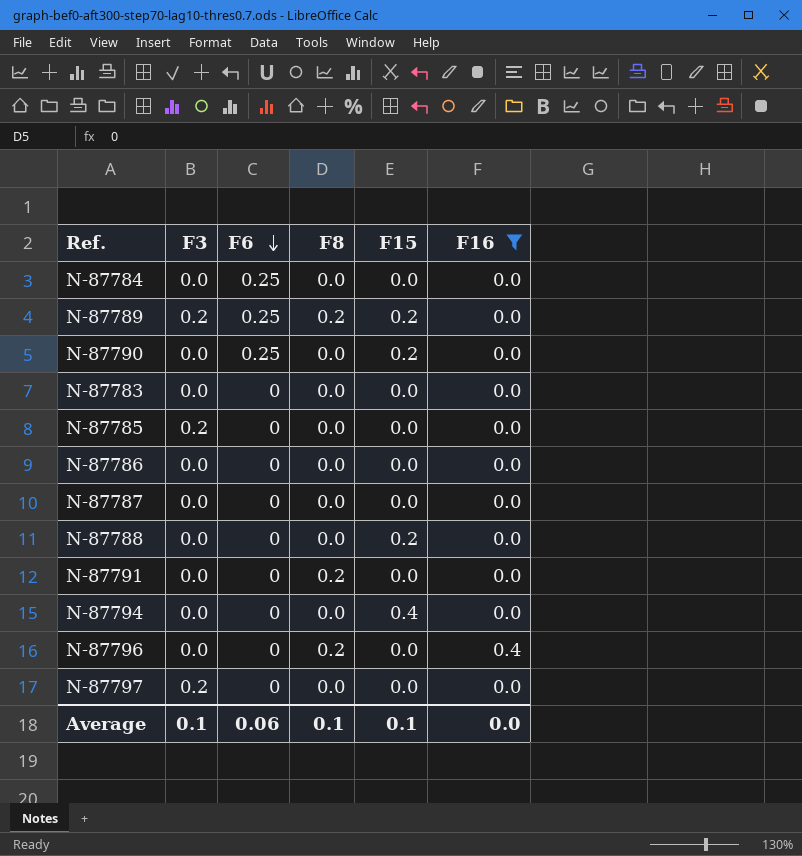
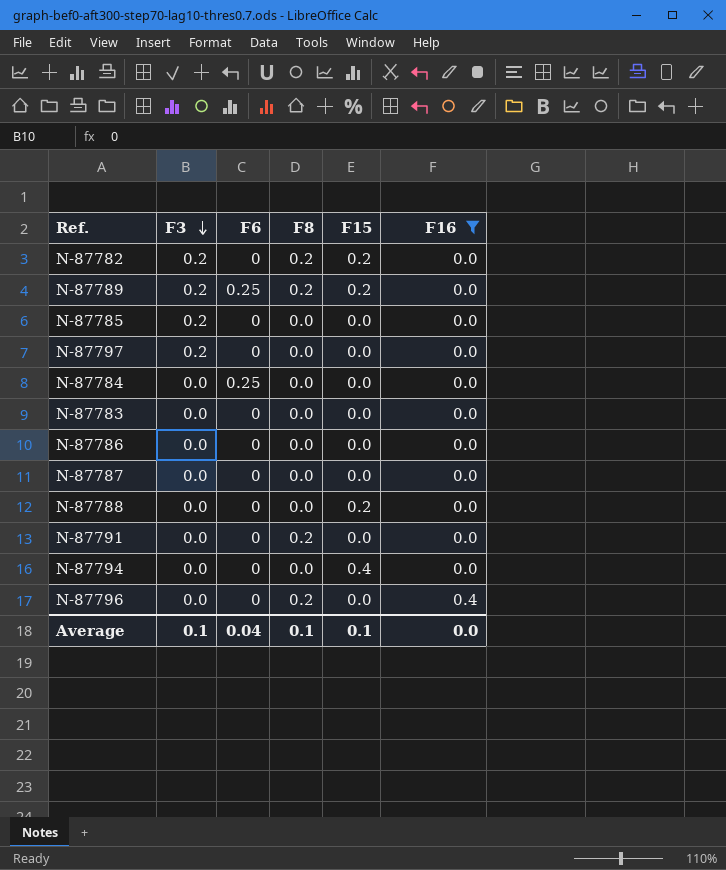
row order: F6 descending -> F3 descending
row N-87790: 0.0 | 0.25 | 0.0 | 0.2 | 0.0 -> none
row N-87782: none -> 0.2 | 0 | 0.2 | 0.2 | 0.0
Average | F6: 0.06 -> 0.04

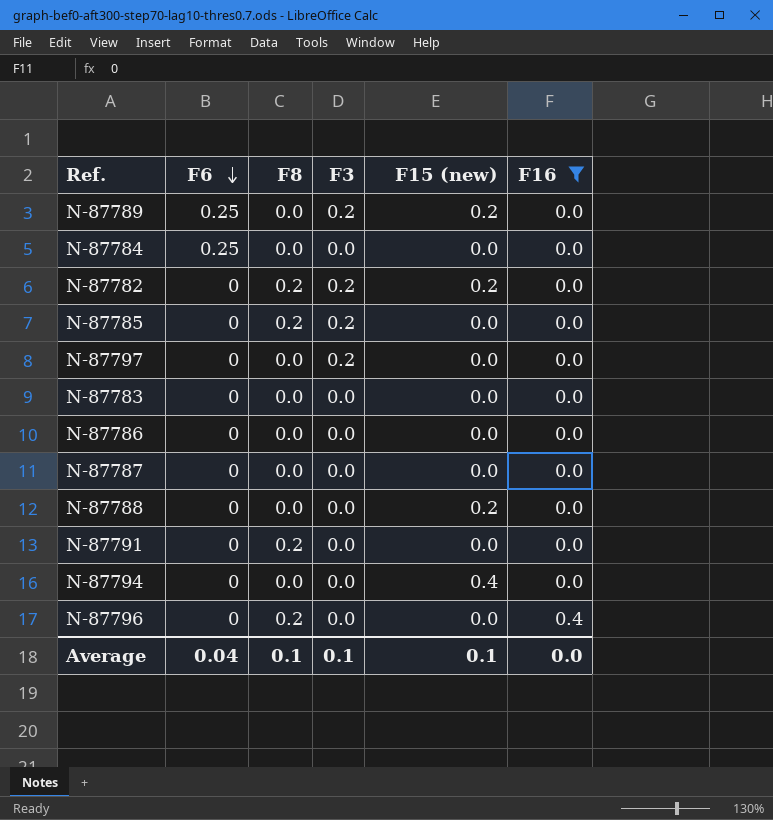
row order: F3 descending -> F6 descending
column F3 | position: 2 -> 4
column name: F15 -> F15 (new)
N-87789 | F8: 0.2 -> 0.0
N-87785 | F8: 0.0 -> 0.2

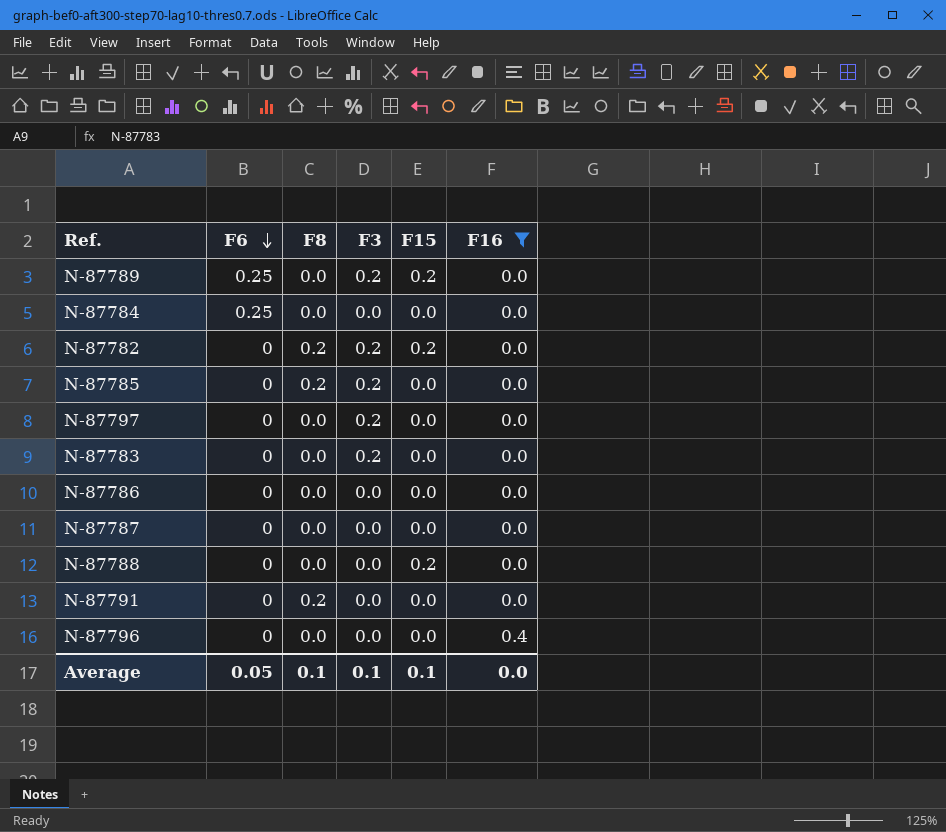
column name: F15 (new) -> F15
row N-87794: 0 | 0.0 | 0.0 | 0.4 | 0.0 -> none
N-87783 | F3: 0.0 -> 0.2
N-87796 | F8: 0.2 -> 0.0
Average | F6: 0.04 -> 0.05

